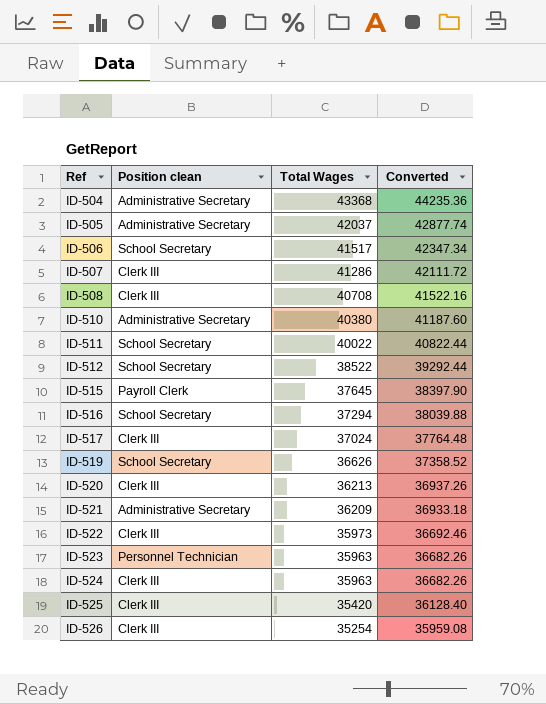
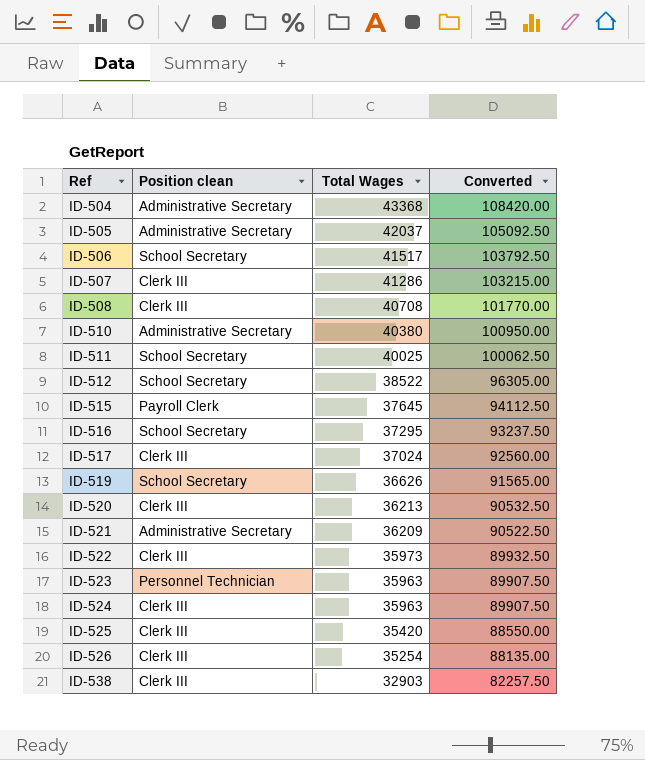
column Converted | formula: [Total Wages] * 1.02 -> [Total Wages] * 2.5
ID-511 | Total Wages: 40022 -> 40025
ID-516 | Total Wages: 37294 -> 37295
row ID-538: none -> Clerk III | 32903 | 82257.50

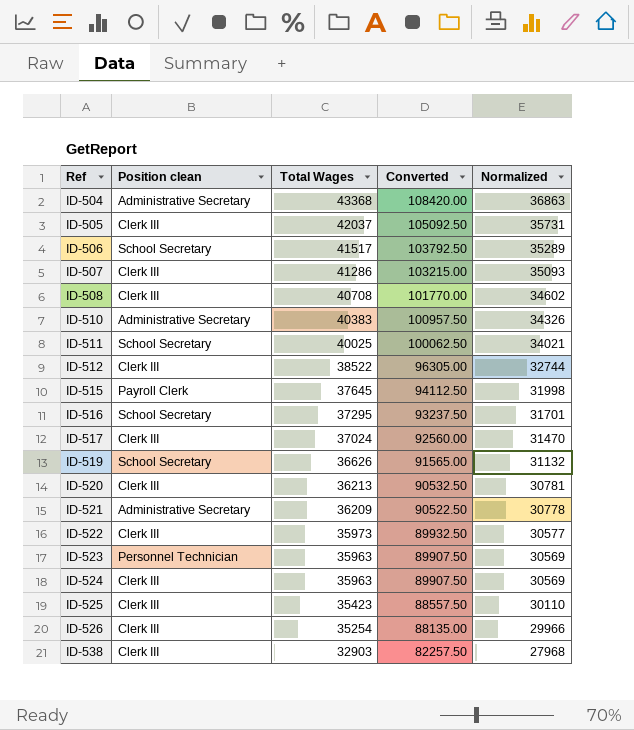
column Normalized | formula: none -> [Total Wages] * 0.85
ID-505 | Position clean: Administrative Secretary -> Clerk III
ID-510 | Total Wages: 40380 -> 40383
ID-510 | Converted: 100950.00 -> 100957.50
ID-512 | Position clean: School Secretary -> Clerk III
ID-525 | Total Wages: 35420 -> 35423
ID-525 | Converted: 88550.00 -> 88557.50

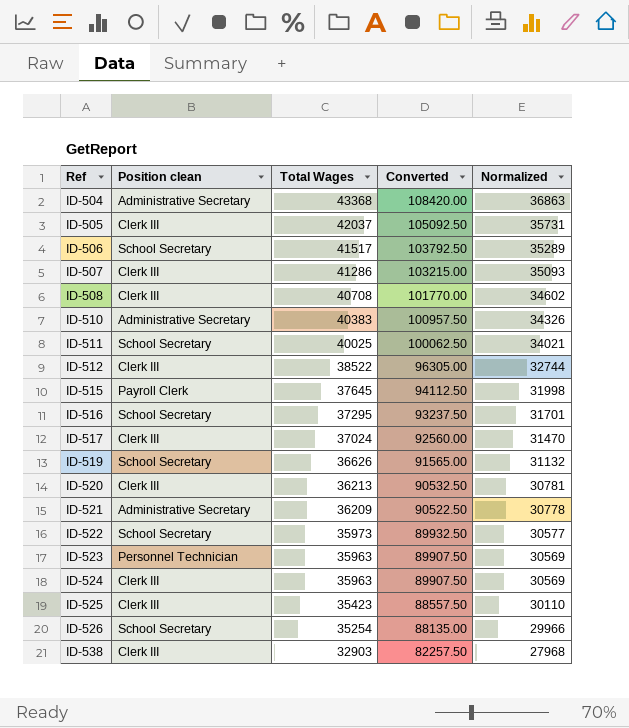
ID-522 | Position clean: Clerk III -> School Secretary
ID-526 | Position clean: Clerk III -> School Secretary

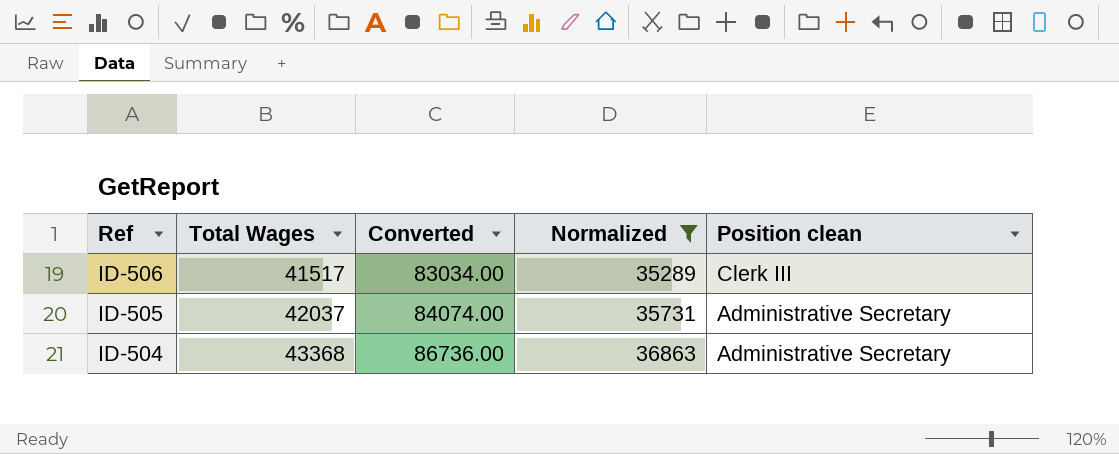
filter: none -> Normalized >= 35289
row order: Ref ascending -> Ref descending
column Converted | formula: [Total Wages] * 2.5 -> [Total Wages] * 2
column Position clean | position: 2 -> 5
ID-506 | Position clean: School Secretary -> Clerk III
ID-505 | Position clean: Clerk III -> Administrative Secretary

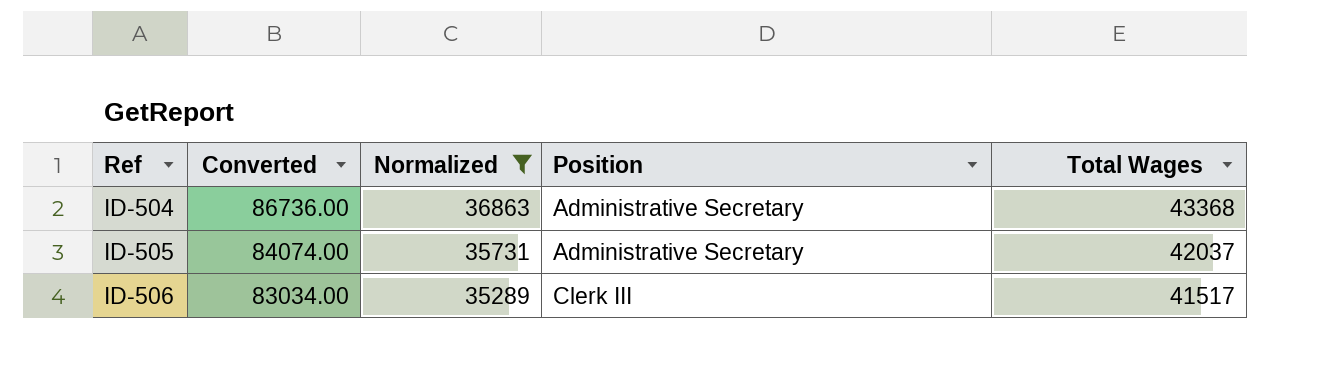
row order: Ref descending -> Ref ascending
column name: Position clean -> Position
column Total Wages | position: 2 -> 5

